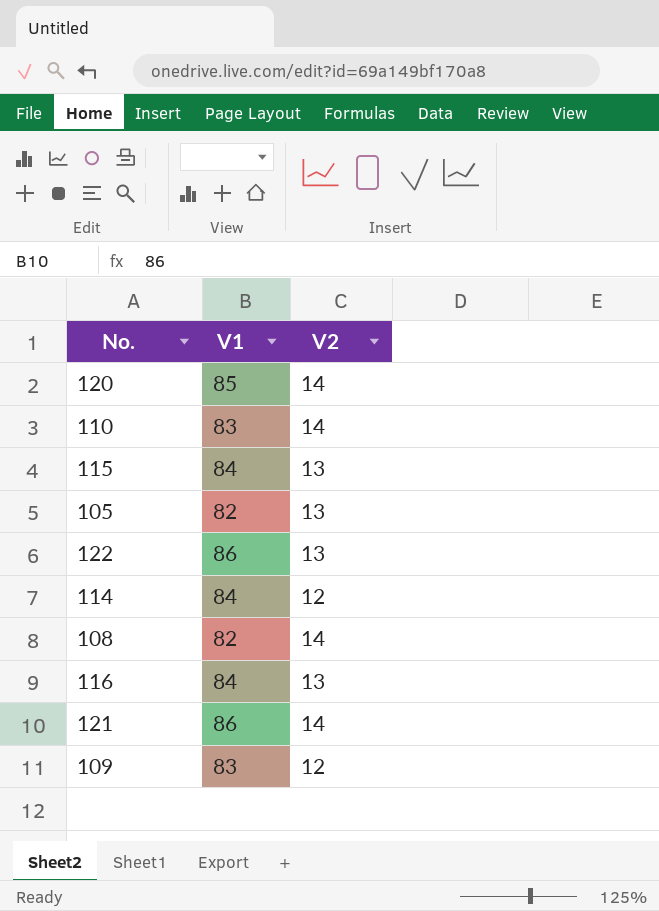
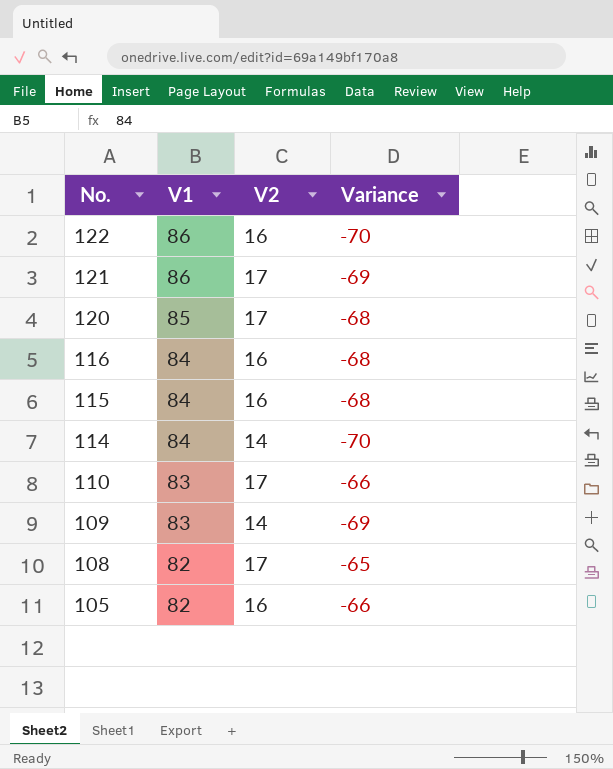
row order: none -> No. descending
column Variance | formula: none -> [V2] - [V1]
122 | V2: 13 -> 16
121 | V2: 14 -> 17
120 | V2: 14 -> 17
116 | V2: 13 -> 16
115 | V2: 13 -> 16
114 | V2: 12 -> 14
110 | V2: 14 -> 17
109 | V2: 12 -> 14
108 | V2: 14 -> 17
105 | V2: 13 -> 16

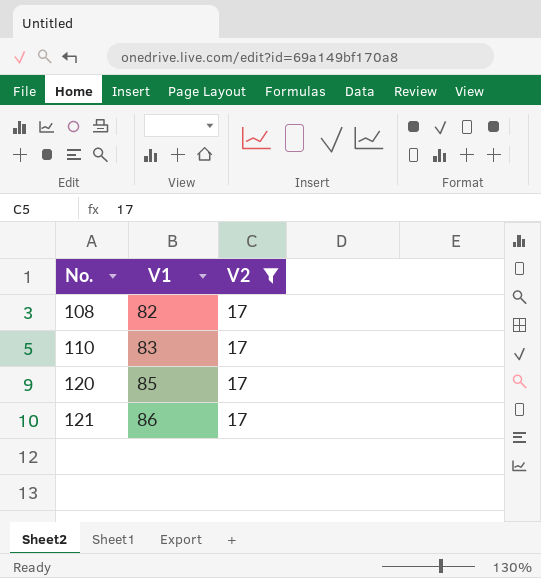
filter: none -> V2 = 17
row order: No. descending -> No. ascending
column Variance | formula: [V2] - [V1] -> none

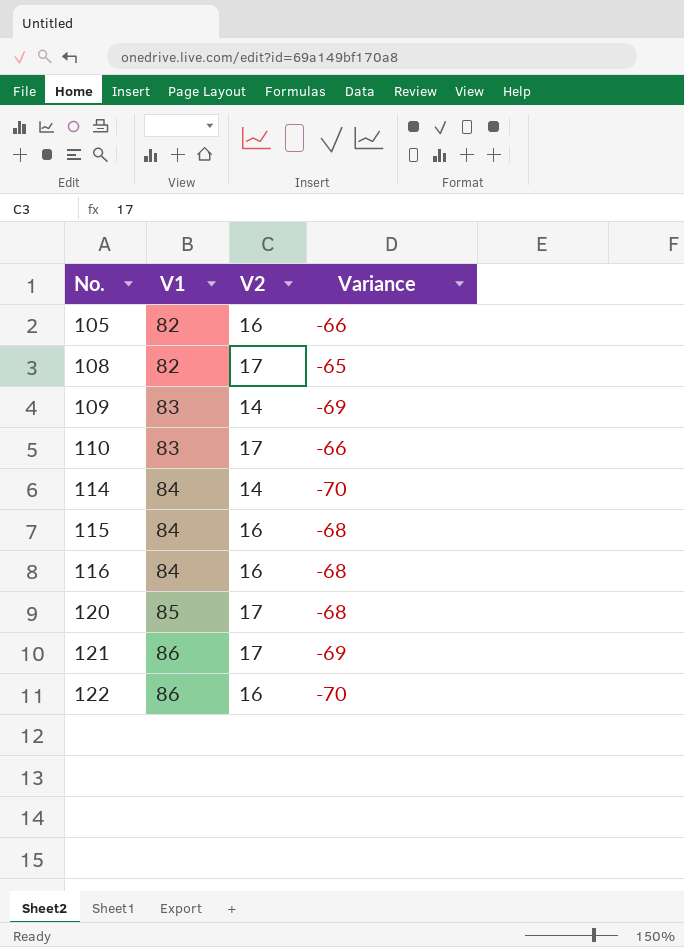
filter: V2 = 17 -> none
column Variance | formula: none -> [V2] - [V1]

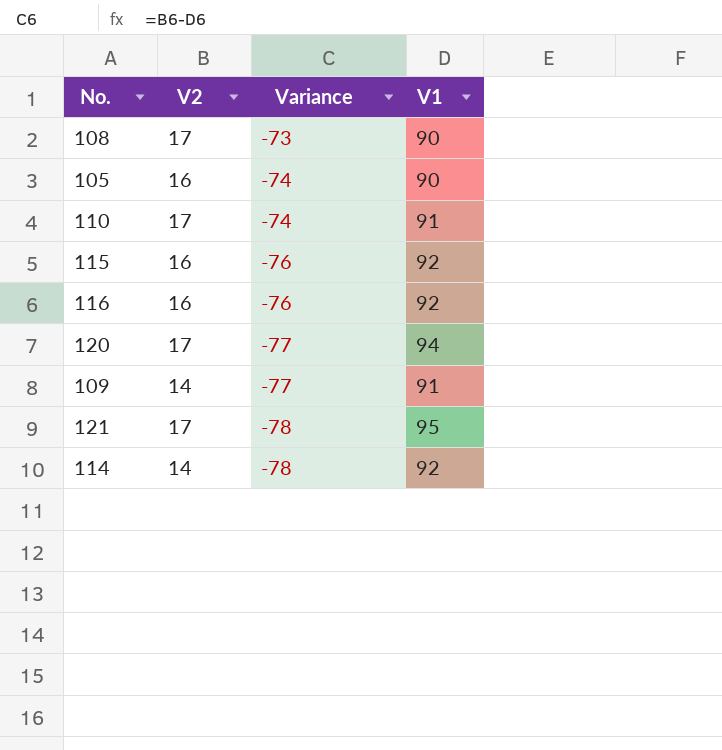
row order: No. ascending -> Variance descending
column V1 | position: 2 -> 4
row 122: 86 | 16 | -70 -> none
108 | Variance: -65 -> -73
108 | V1: 82 -> 90
105 | Variance: -66 -> -74
105 | V1: 82 -> 90
110 | Variance: -66 -> -74
110 | V1: 83 -> 91
115 | Variance: -68 -> -76
115 | V1: 84 -> 92
116 | Variance: -68 -> -76
116 | V1: 84 -> 92
120 | Variance: -68 -> -77
120 | V1: 85 -> 94
109 | Variance: -69 -> -77
109 | V1: 83 -> 91
121 | Variance: -69 -> -78
121 | V1: 86 -> 95
114 | Variance: -70 -> -78
114 | V1: 84 -> 92

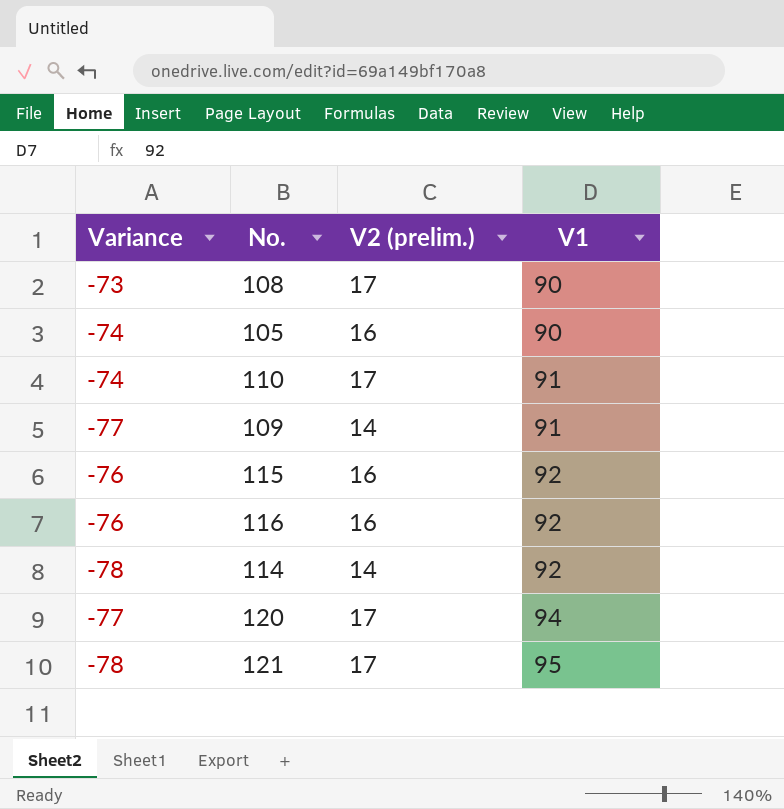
row order: Variance descending -> V1 ascending
column Variance | position: 3 -> 1
column name: V2 -> V2 (prelim.)

